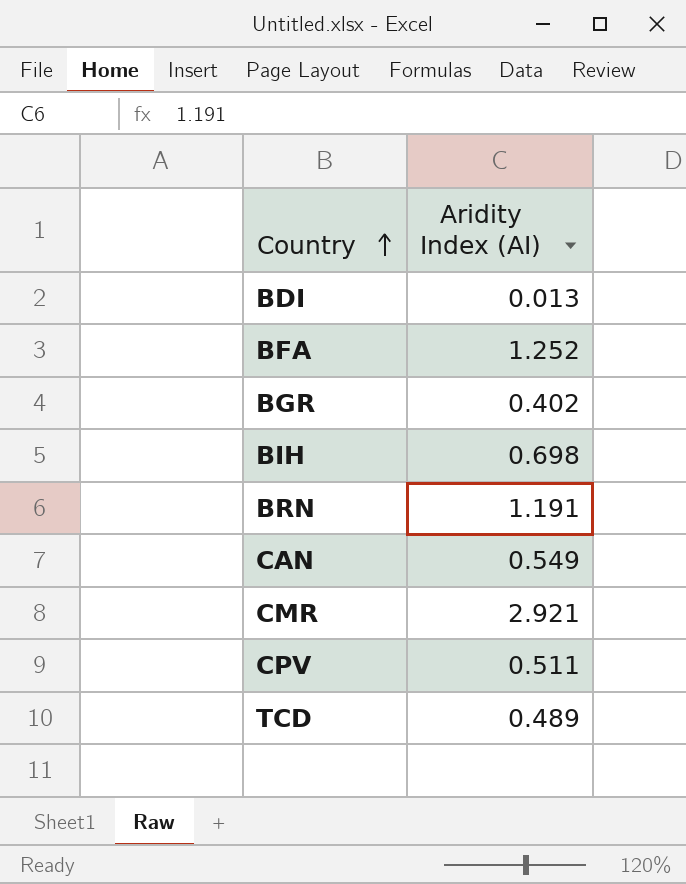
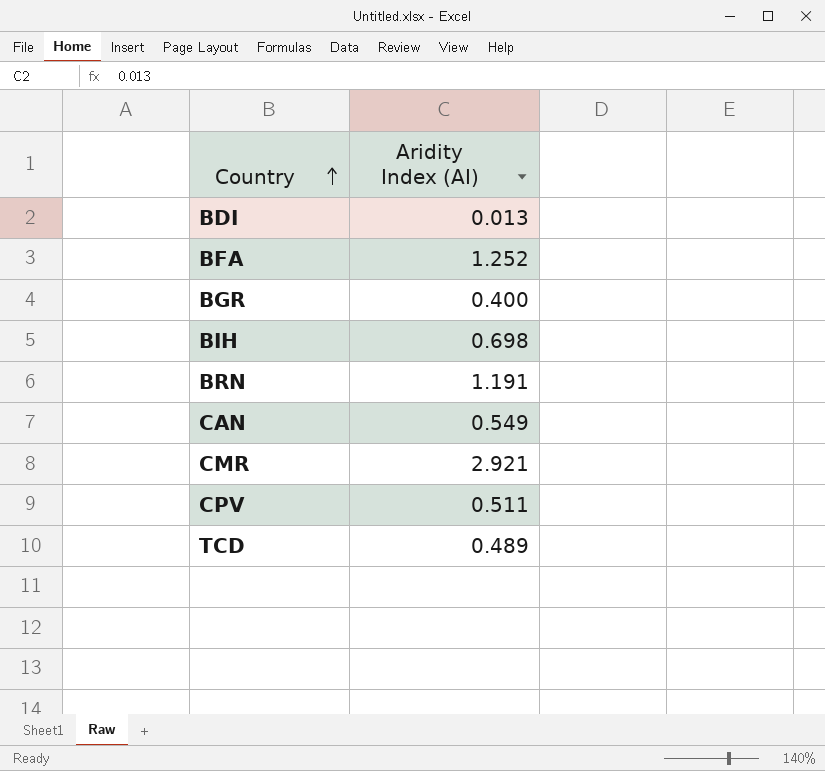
BGR | Aridity Index (AI): 0.402 -> 0.400

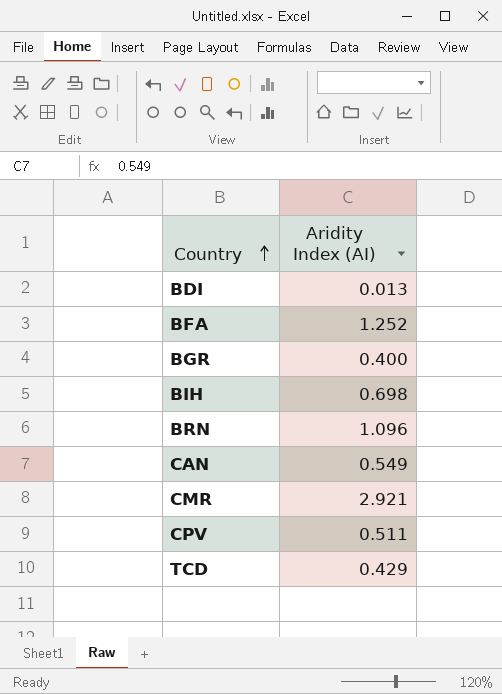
BRN | Aridity Index (AI): 1.191 -> 1.096
TCD | Aridity Index (AI): 0.489 -> 0.429

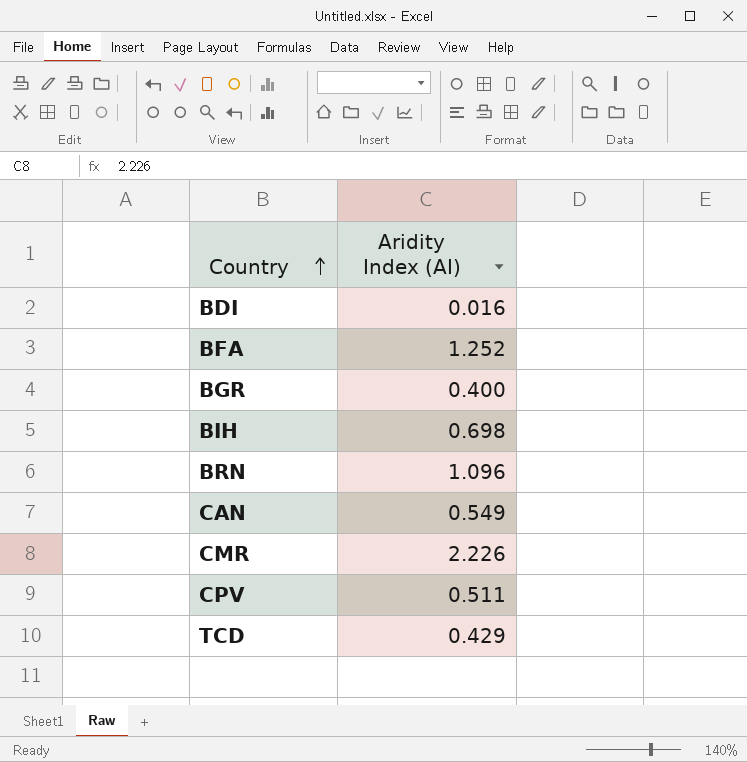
BDI | Aridity Index (AI): 0.013 -> 0.016
CMR | Aridity Index (AI): 2.921 -> 2.226

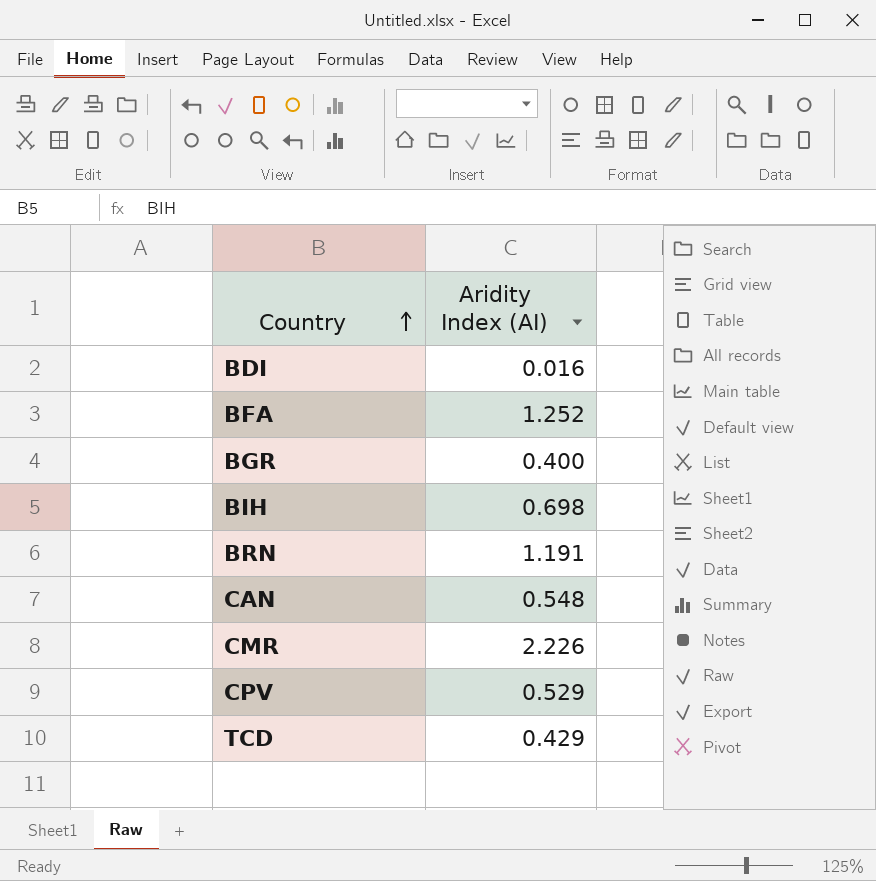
BRN | Aridity Index (AI): 1.096 -> 1.191
CAN | Aridity Index (AI): 0.549 -> 0.548
CPV | Aridity Index (AI): 0.511 -> 0.529

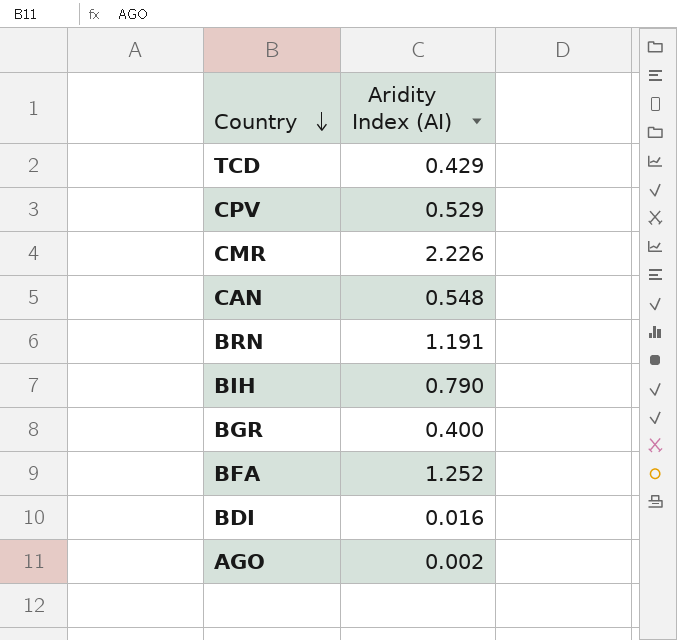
row order: Country ascending -> Country descending
BIH | Aridity Index (AI): 0.698 -> 0.790
row AGO: none -> 0.002

